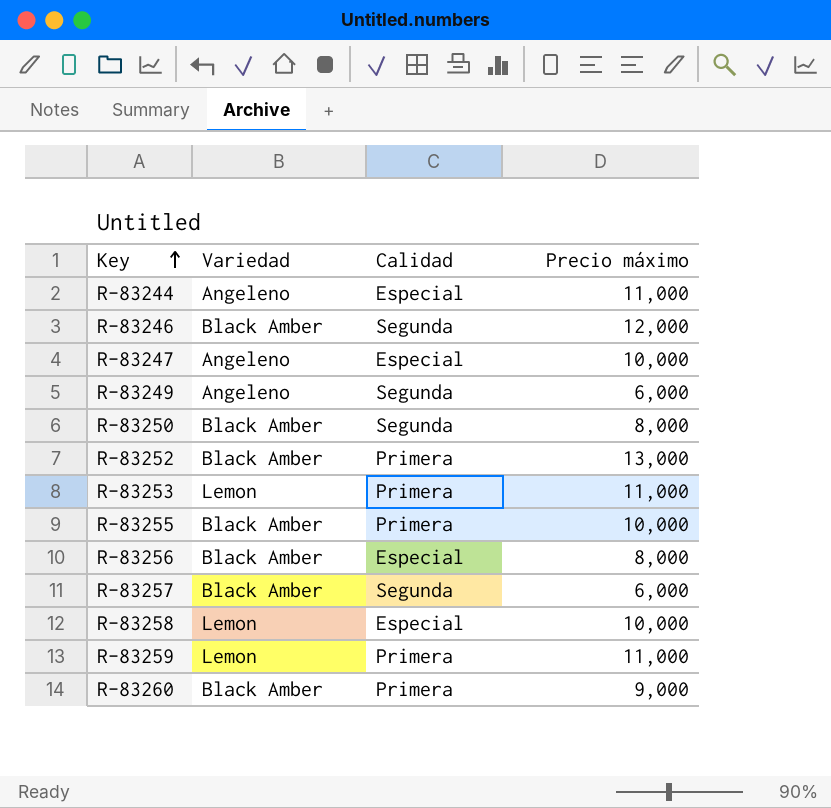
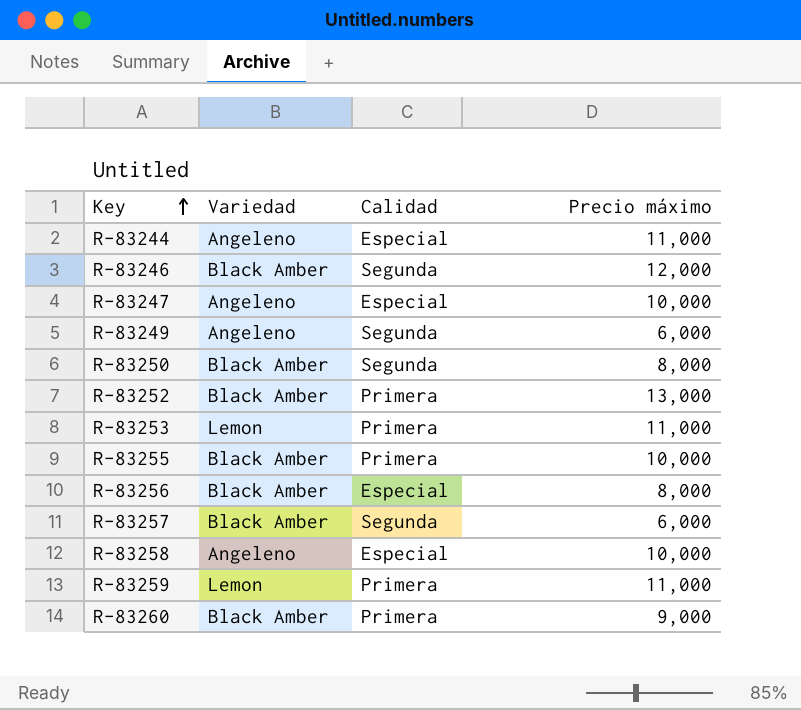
R-83258 | Variedad: Lemon -> Angeleno

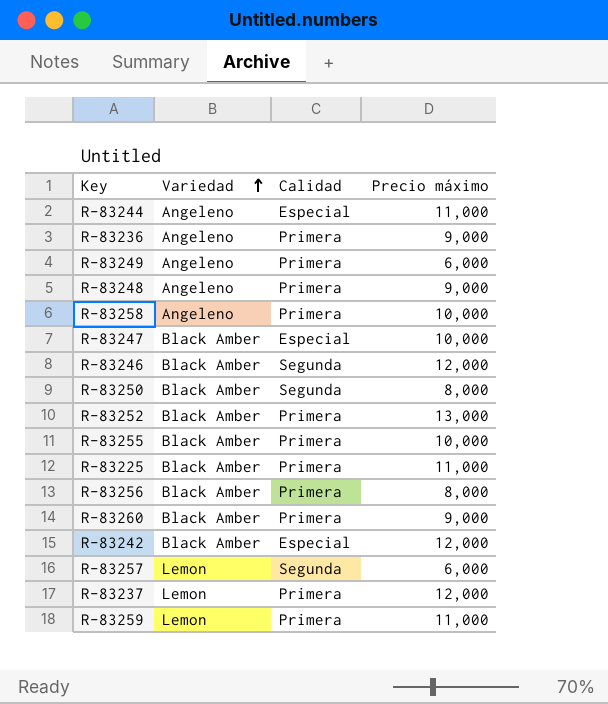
row order: Key ascending -> Variedad ascending
row R-83253: Lemon | Primera | 11,000 -> none
row R-83236: none -> Angeleno | Primera | 9,000
R-83249 | Calidad: Segunda -> Primera
row R-83248: none -> Angeleno | Primera | 9,000
R-83258 | Calidad: Especial -> Primera
R-83247 | Variedad: Angeleno -> Black Amber
row R-83225: none -> Black Amber | Primera | 11,000
R-83256 | Calidad: Especial -> Primera
row R-83242: none -> Black Amber | Especial | 12,000
R-83257 | Variedad: Black Amber -> Lemon
row R-83237: none -> Lemon | Primera | 12,000

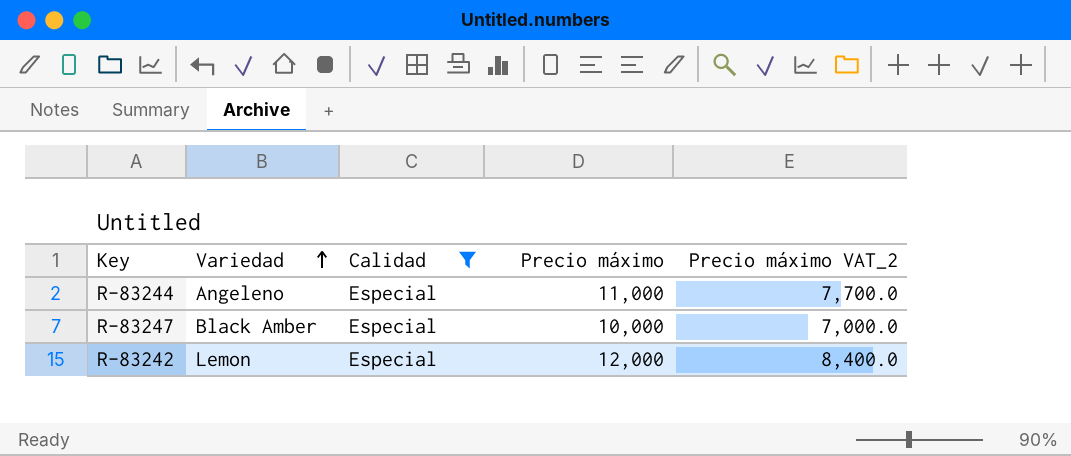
filter: none -> Calidad = Especial
column Precio máximo VAT_2 | formula: none -> [Precio máximo] * 0.7
R-83242 | Variedad: Black Amber -> Lemon

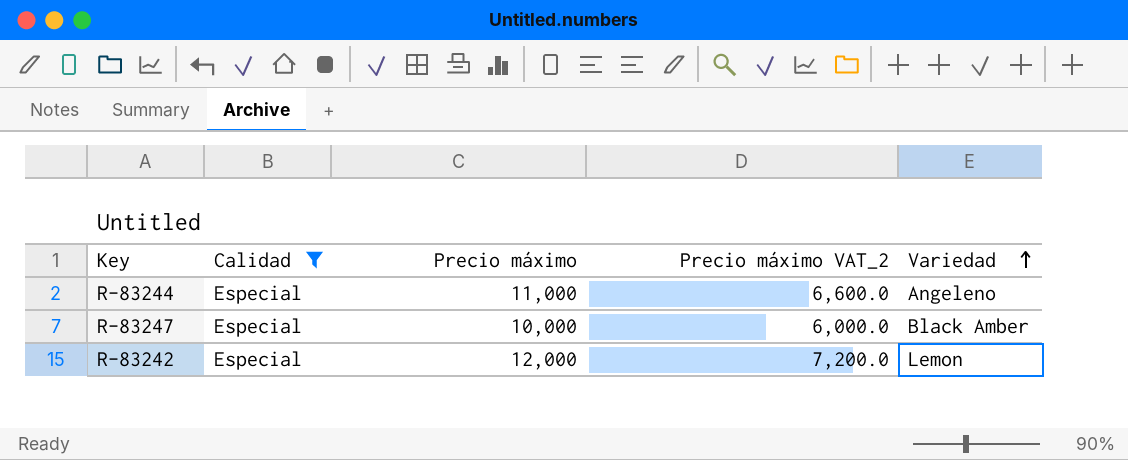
column Precio máximo VAT_2 | formula: [Precio máximo] * 0.7 -> [Precio máximo] * 0.6
column Variedad | position: 2 -> 5

